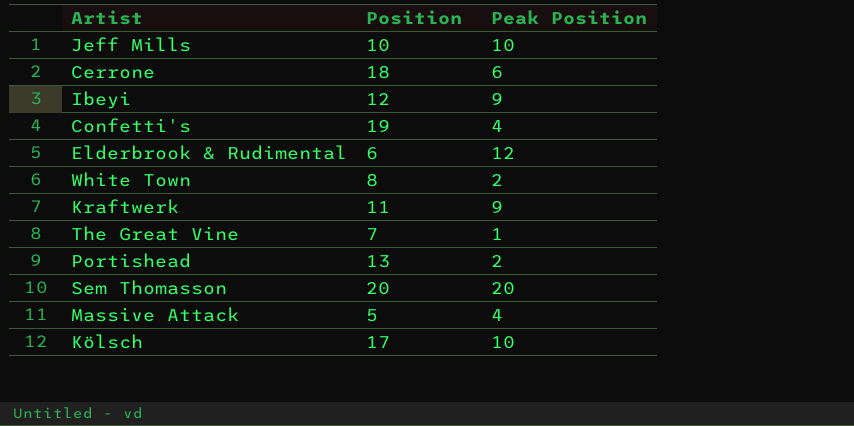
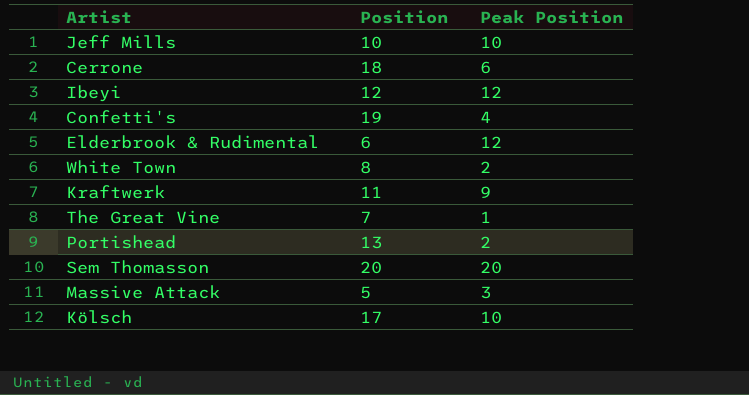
Ibeyi | Peak Position: 9 -> 12
Massive Attack | Peak Position: 4 -> 3

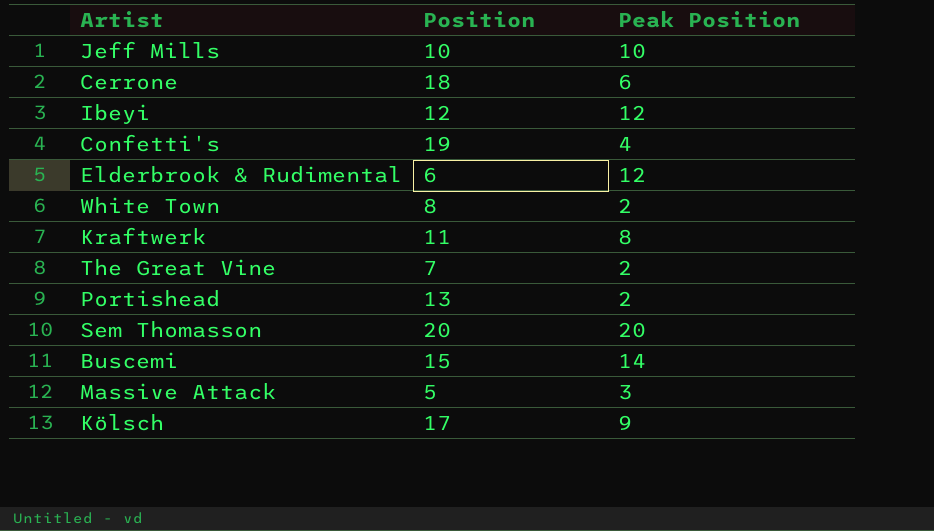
Kraftwerk | Peak Position: 9 -> 8
The Great Vine | Peak Position: 1 -> 2
row Buscemi: none -> 15 | 14
Kölsch | Peak Position: 10 -> 9

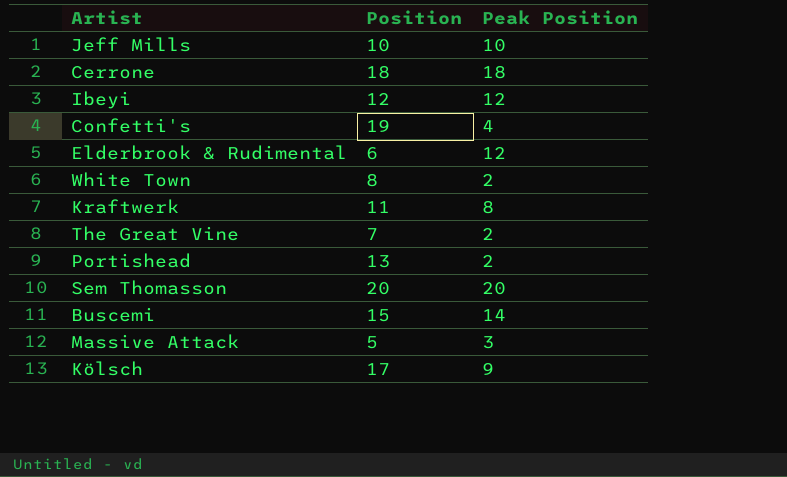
Cerrone | Peak Position: 6 -> 18

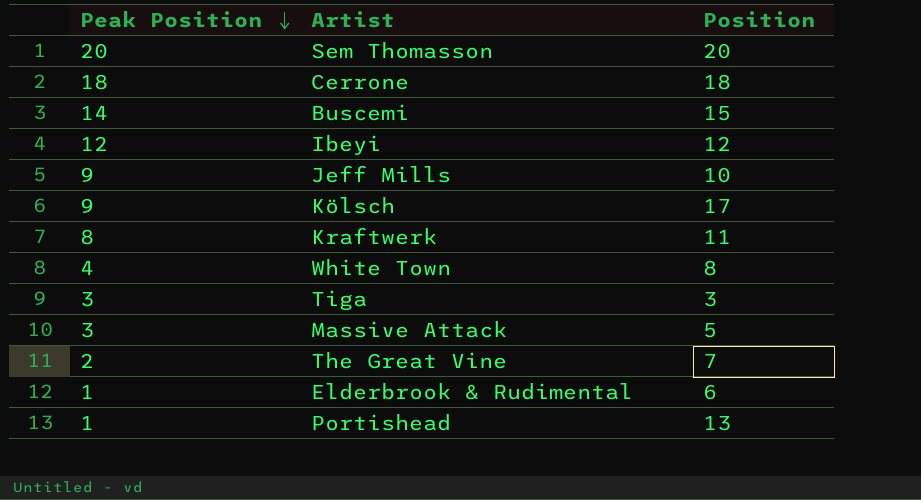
row order: none -> Peak Position descending
column Peak Position | position: 3 -> 1
row Confetti's: 19 | 4 -> none
Jeff Mills | Peak Position: 10 -> 9
White Town | Peak Position: 2 -> 4
row Tiga: none -> 3 | 3
Elderbrook & Rudimental | Peak Position: 12 -> 1
Portishead | Peak Position: 2 -> 1

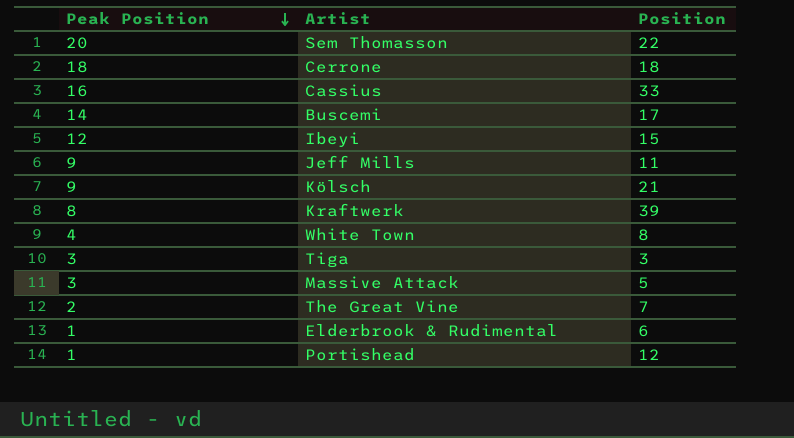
Sem Thomasson | Position: 20 -> 22
row Cassius: none -> 16 | 33
Buscemi | Position: 15 -> 17
Ibeyi | Position: 12 -> 15
Jeff Mills | Position: 10 -> 11
Kölsch | Position: 17 -> 21
Kraftwerk | Position: 11 -> 39
Portishead | Position: 13 -> 12

